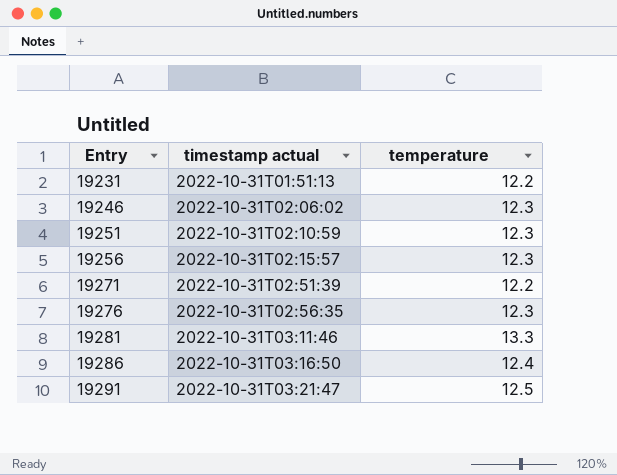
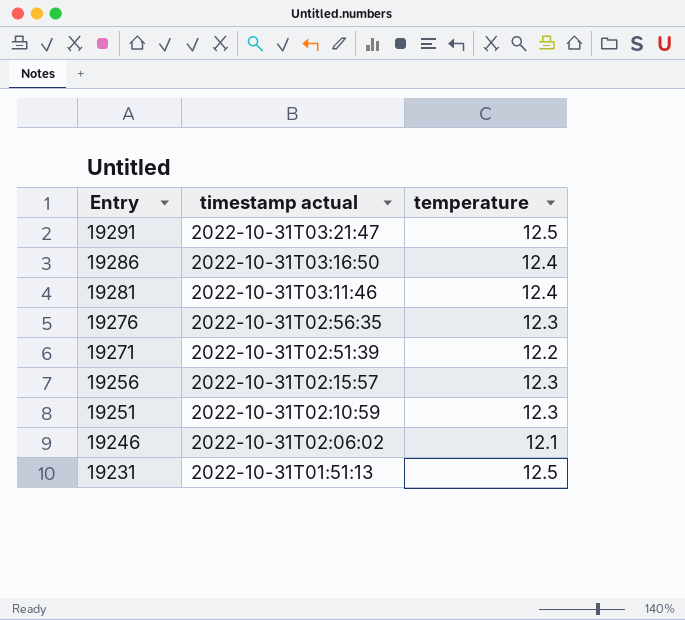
row order: Entry ascending -> Entry descending
19281 | temperature: 13.3 -> 12.4
19246 | temperature: 12.3 -> 12.1
19231 | temperature: 12.2 -> 12.5

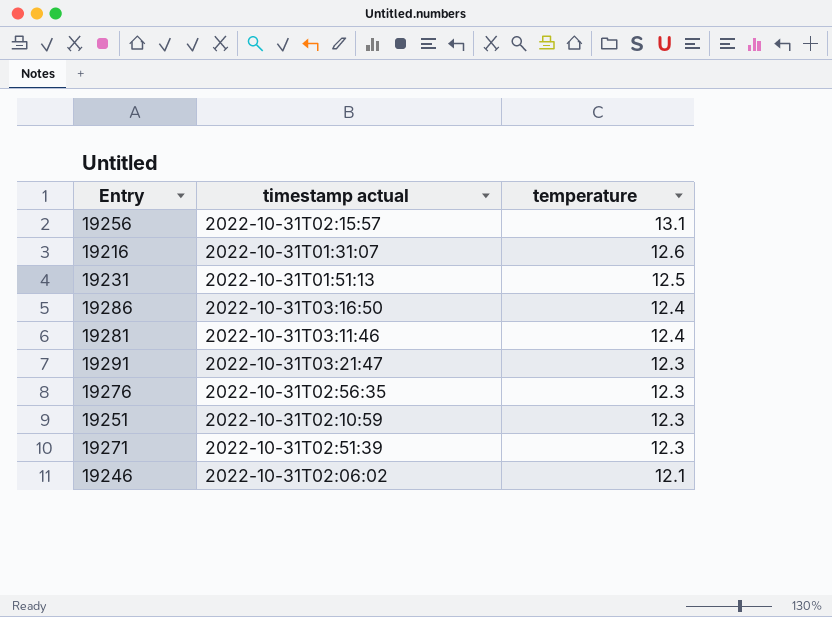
row order: Entry descending -> temperature descending
19256 | temperature: 12.3 -> 13.1
row 19216: none -> 2022-10-31T01:31:07 | 12.6
19291 | temperature: 12.5 -> 12.3
19271 | temperature: 12.2 -> 12.3

